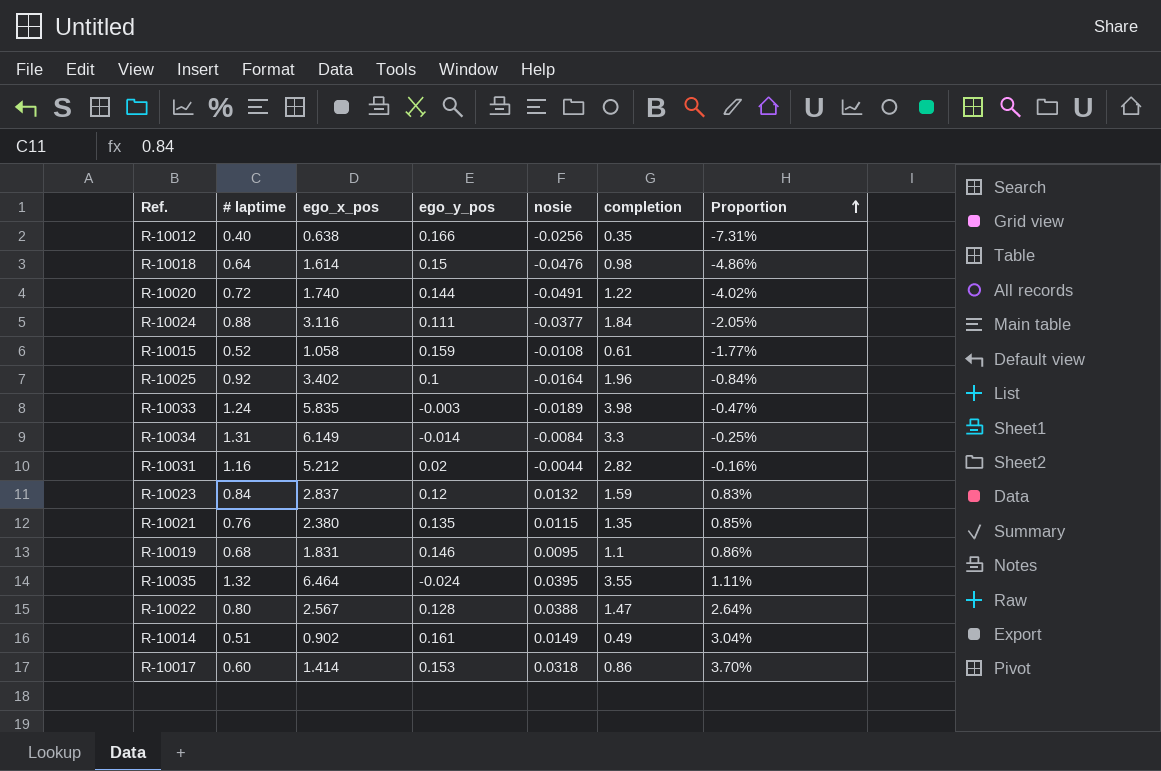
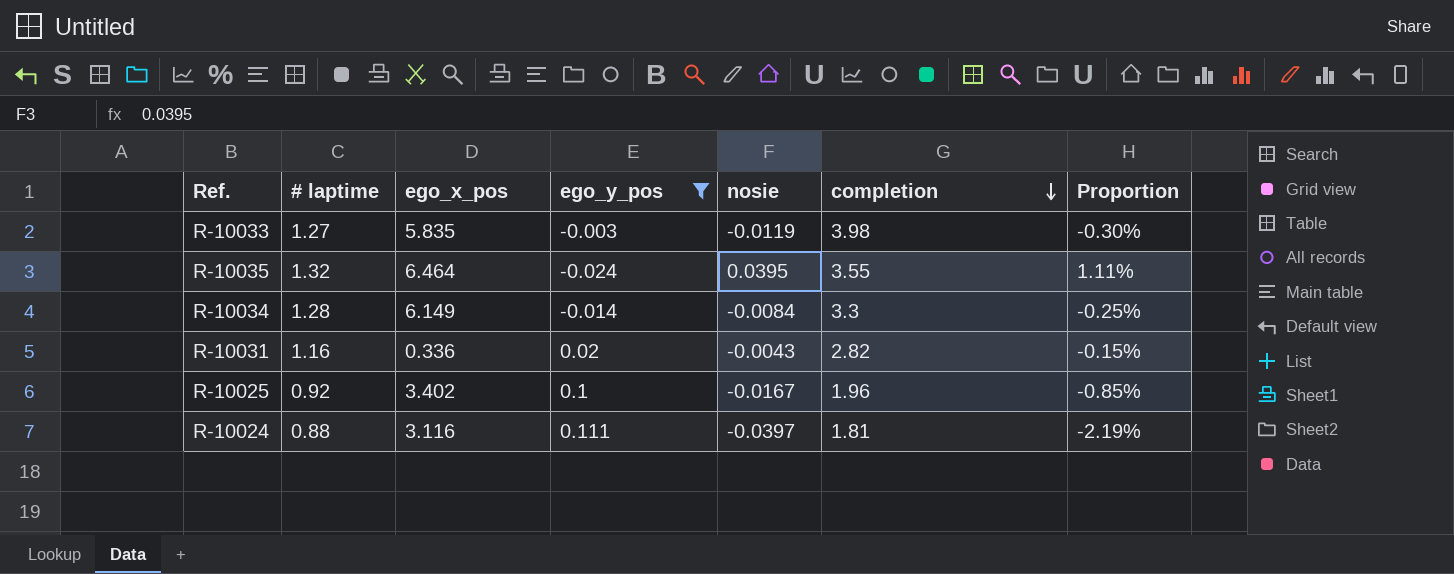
filter: none -> ego_y_pos <= 0.111
row order: Proportion ascending -> completion descending
R-10033 | # laptime: 1.24 -> 1.27
R-10033 | nosie: -0.0189 -> -0.0119
R-10033 | Proportion: -0.47% -> -0.30%
R-10034 | # laptime: 1.31 -> 1.28
R-10031 | ego_x_pos: 5.212 -> 0.336
R-10031 | nosie: -0.0044 -> -0.0043
R-10031 | Proportion: -0.16% -> -0.15%
R-10025 | nosie: -0.0164 -> -0.0167
R-10025 | Proportion: -0.84% -> -0.85%
R-10024 | nosie: -0.0377 -> -0.0397
R-10024 | completion: 1.84 -> 1.81
R-10024 | Proportion: -2.05% -> -2.19%

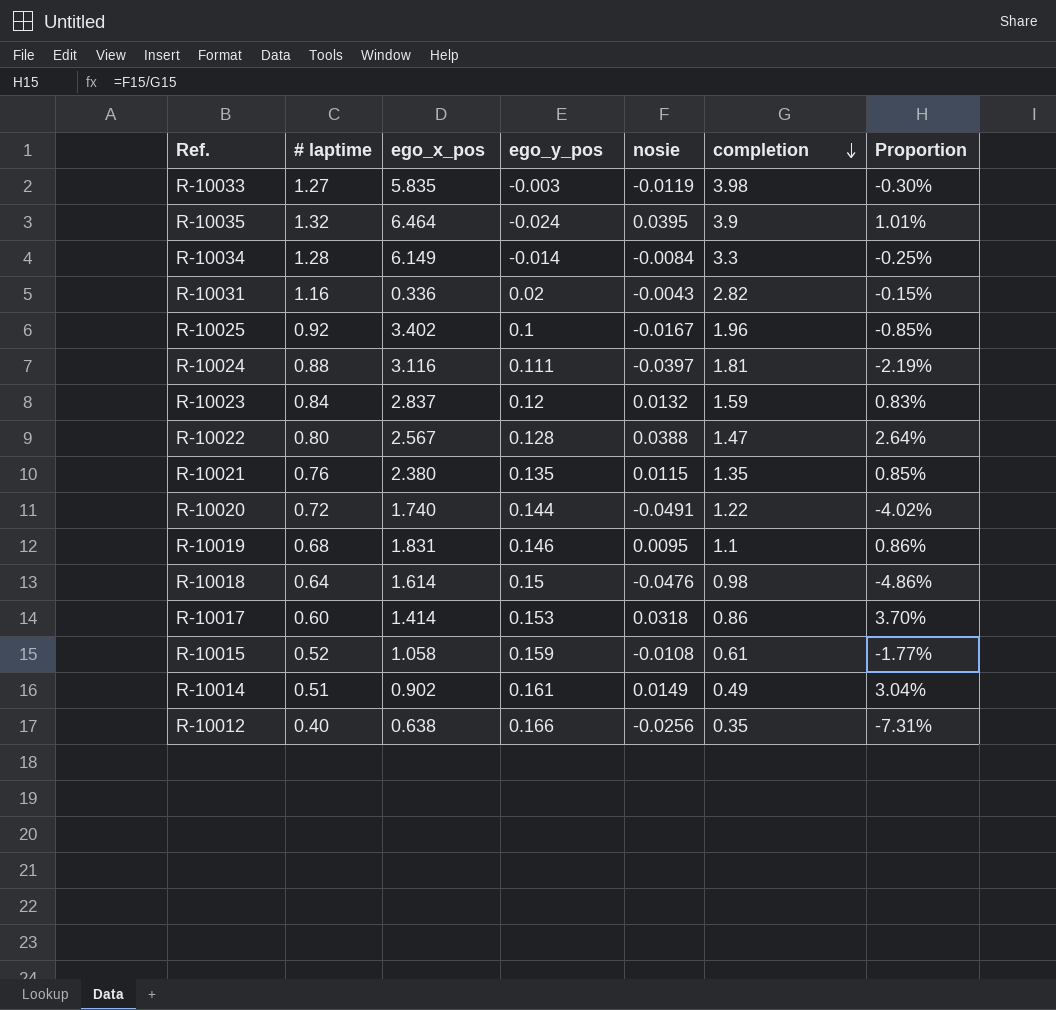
filter: ego_y_pos <= 0.111 -> none
R-10035 | completion: 3.55 -> 3.9
R-10035 | Proportion: 1.11% -> 1.01%

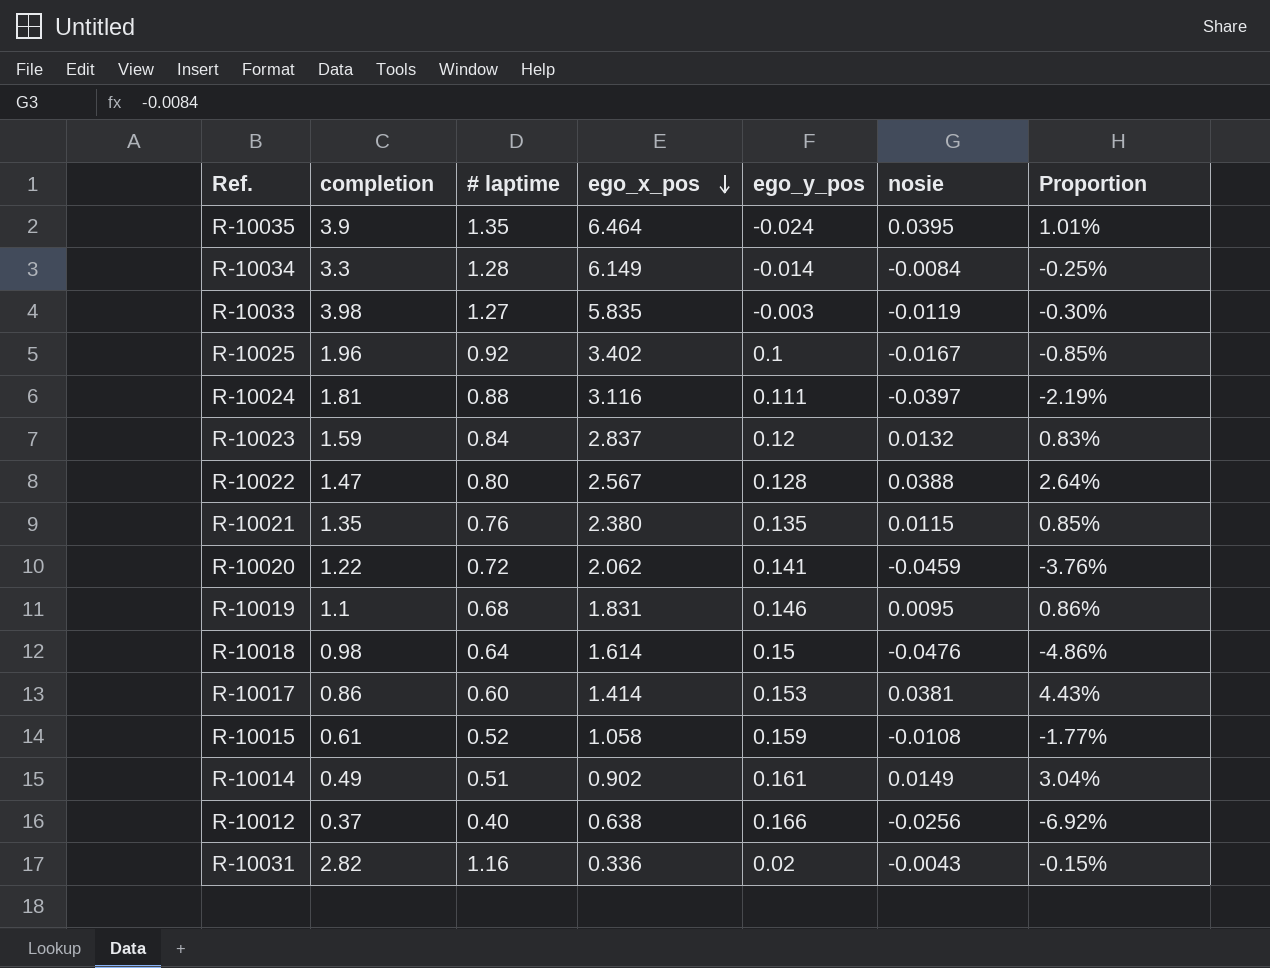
row order: completion descending -> ego_x_pos descending
column completion | position: 6 -> 2
R-10035 | # laptime: 1.32 -> 1.35
R-10020 | ego_x_pos: 1.740 -> 2.062
R-10020 | ego_y_pos: 0.144 -> 0.141
R-10020 | nosie: -0.0491 -> -0.0459
R-10020 | Proportion: -4.02% -> -3.76%
R-10017 | nosie: 0.0318 -> 0.0381
R-10017 | Proportion: 3.70% -> 4.43%
R-10012 | completion: 0.35 -> 0.37
R-10012 | Proportion: -7.31% -> -6.92%

